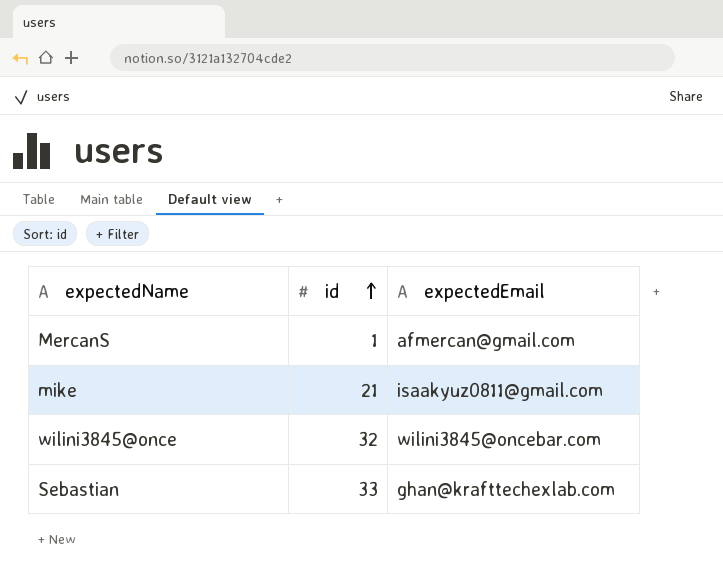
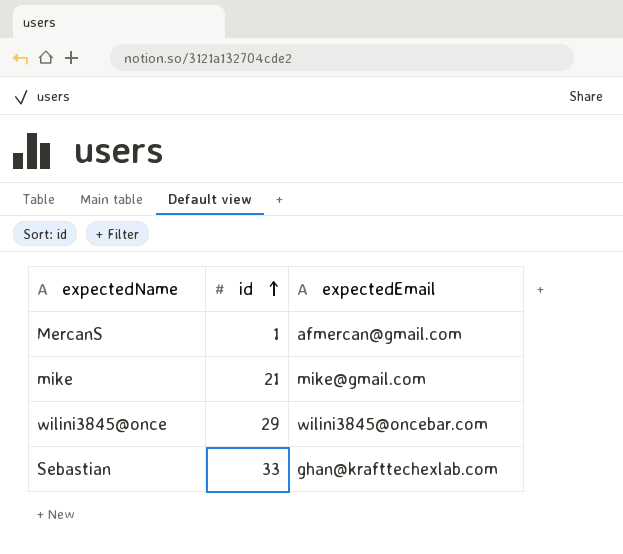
mike | expectedEmail: isaakyuz0811@gmail.com -> mike@gmail.com
wilini3845@once | id: 32 -> 29

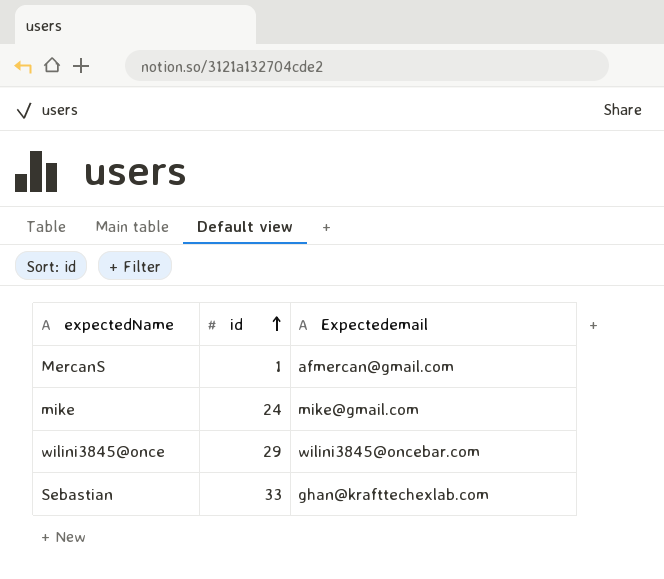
column name: expectedEmail -> Expectedemail
mike | id: 21 -> 24

